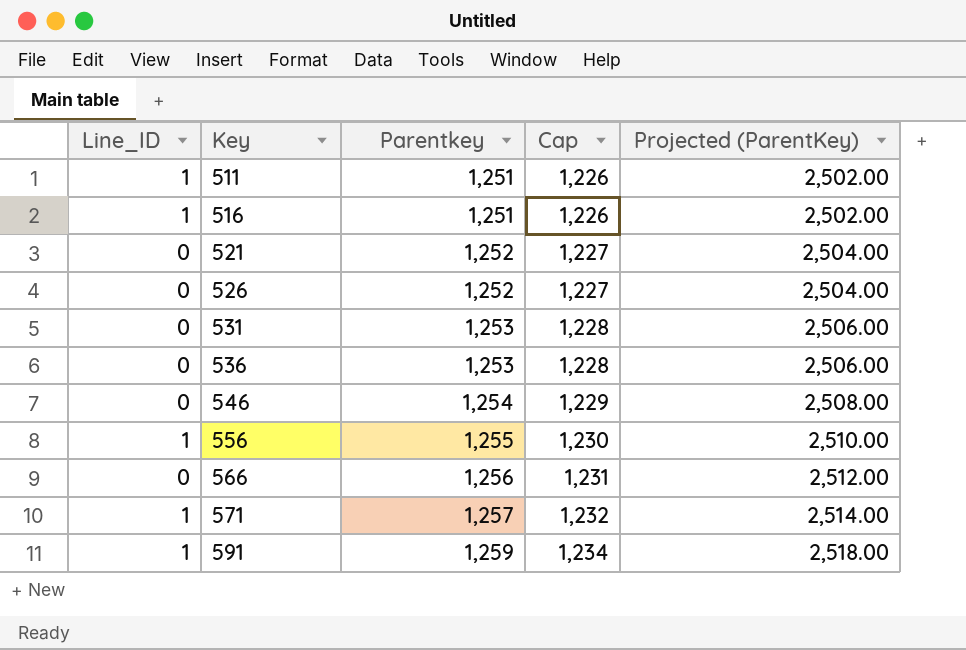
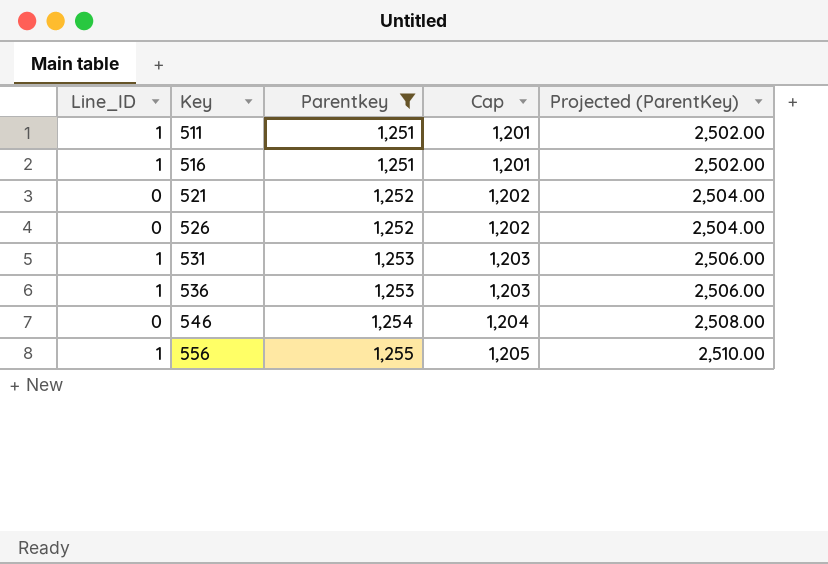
filter: none -> Parentkey <= 1,255
column Cap | formula: [Parentkey] - 25 -> [Parentkey] - 50
531 | Line_ID: 0 -> 1
536 | Line_ID: 0 -> 1

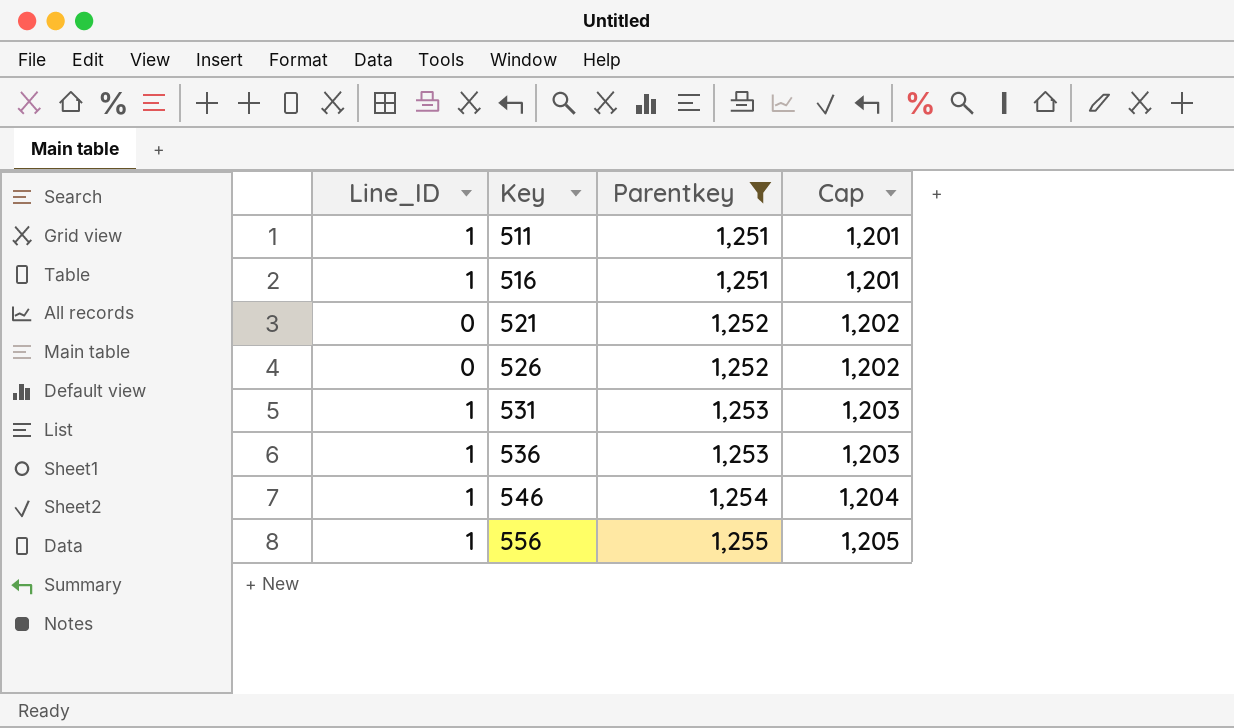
column Projected (ParentKey) | formula: [Parentkey] * 2 -> none
546 | Line_ID: 0 -> 1

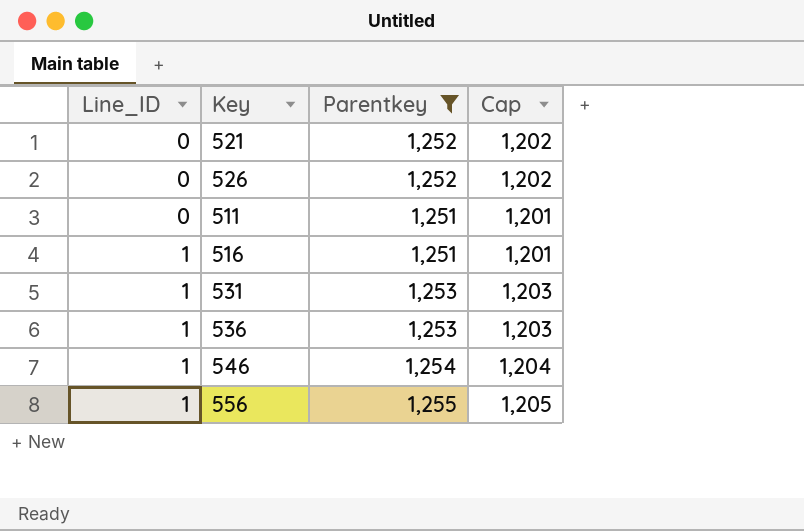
row order: Key ascending -> Line_ID ascending
511 | Line_ID: 1 -> 0

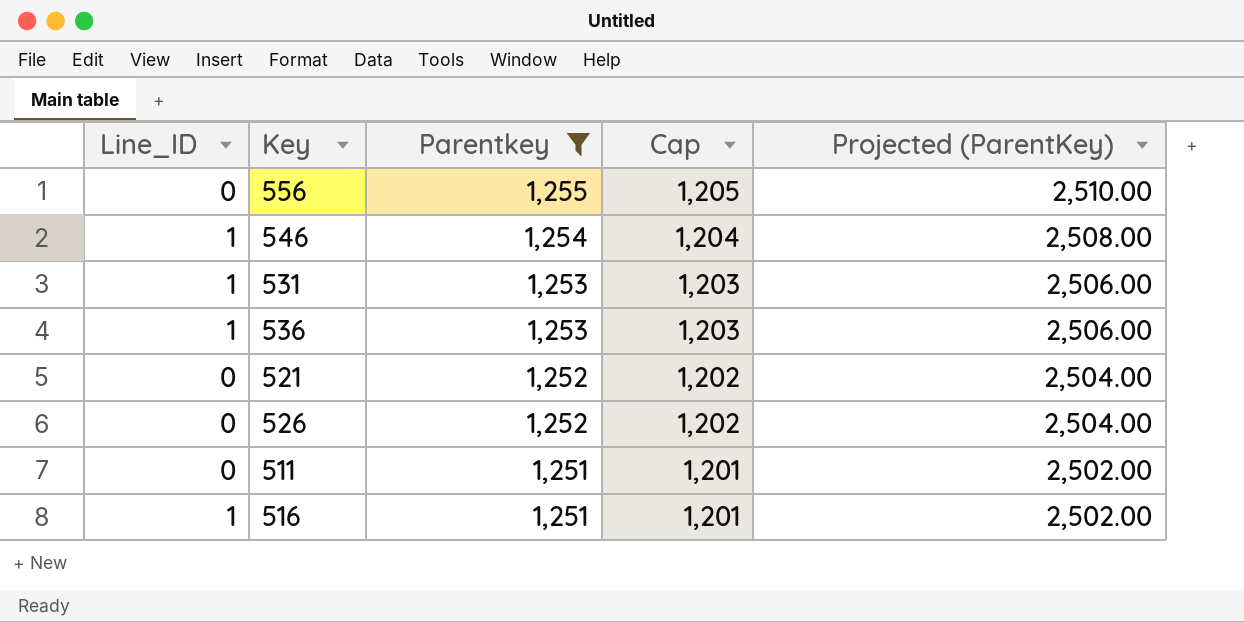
row order: Line_ID ascending -> Parentkey descending
column Projected (ParentKey) | formula: none -> [Parentkey] * 2
556 | Line_ID: 1 -> 0

